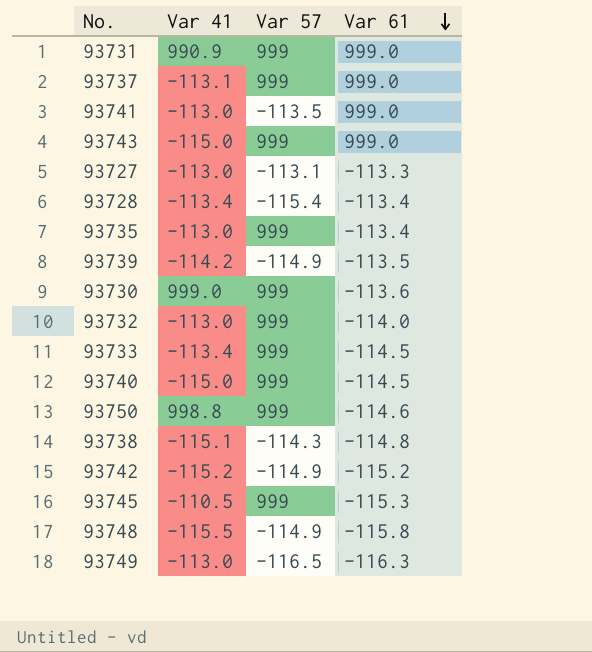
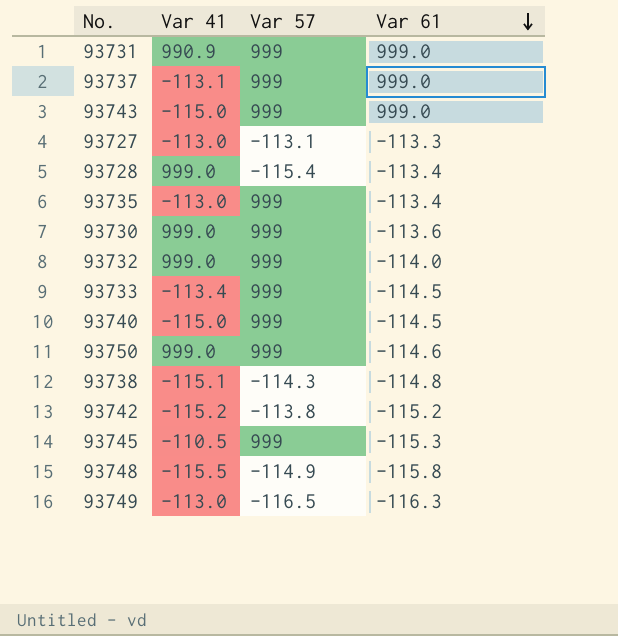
row 93741: -113.0 | -113.5 | 999.0 -> none
row 93739: -114.2 | -114.9 | -113.5 -> none
93728 | Var 41: -113.4 -> 999.0
93732 | Var 41: -113.0 -> 999.0
93750 | Var 41: 998.8 -> 999.0
93742 | Var 57: -114.9 -> -113.8

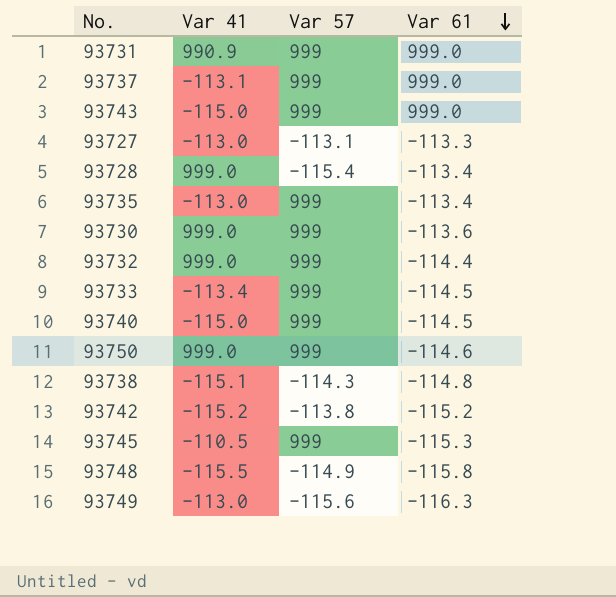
93732 | Var 61: -114.0 -> -114.4
93749 | Var 57: -116.5 -> -115.6

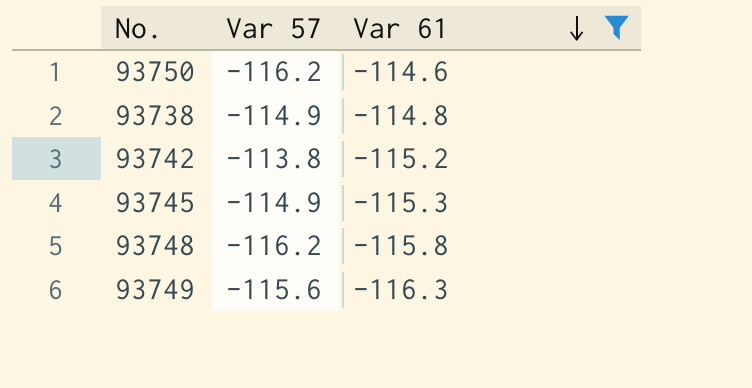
filter: none -> Var 61 <= -114.6
column Var 41 | position: 2 -> none
93750 | Var 57: 999 -> -116.2
93738 | Var 57: -114.3 -> -114.9
93745 | Var 57: 999 -> -114.9
93748 | Var 57: -114.9 -> -116.2

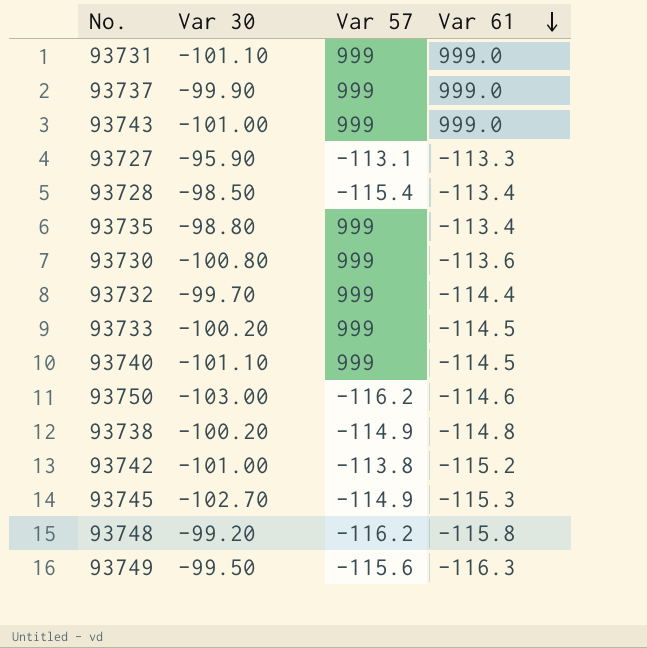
filter: Var 61 <= -114.6 -> none
column Var 30 | position: none -> 2

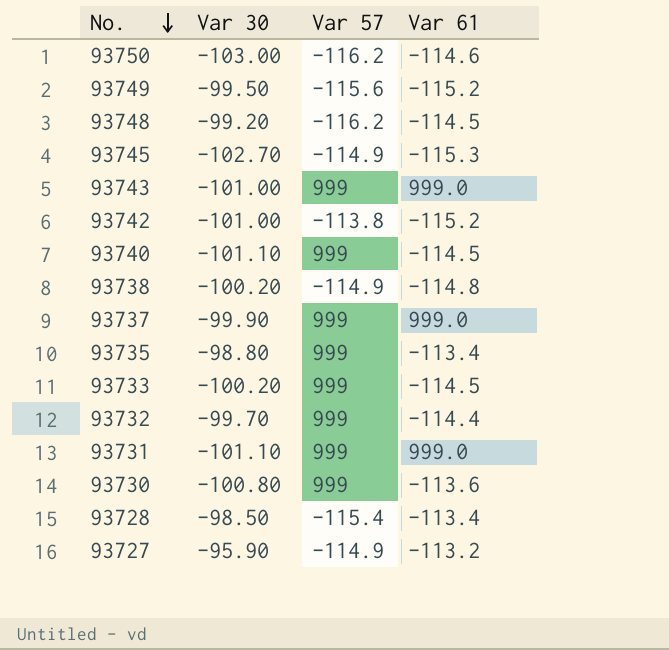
row order: Var 61 descending -> No. descending
93749 | Var 61: -116.3 -> -115.2
93748 | Var 61: -115.8 -> -114.5
93727 | Var 57: -113.1 -> -114.9
93727 | Var 61: -113.3 -> -113.2

